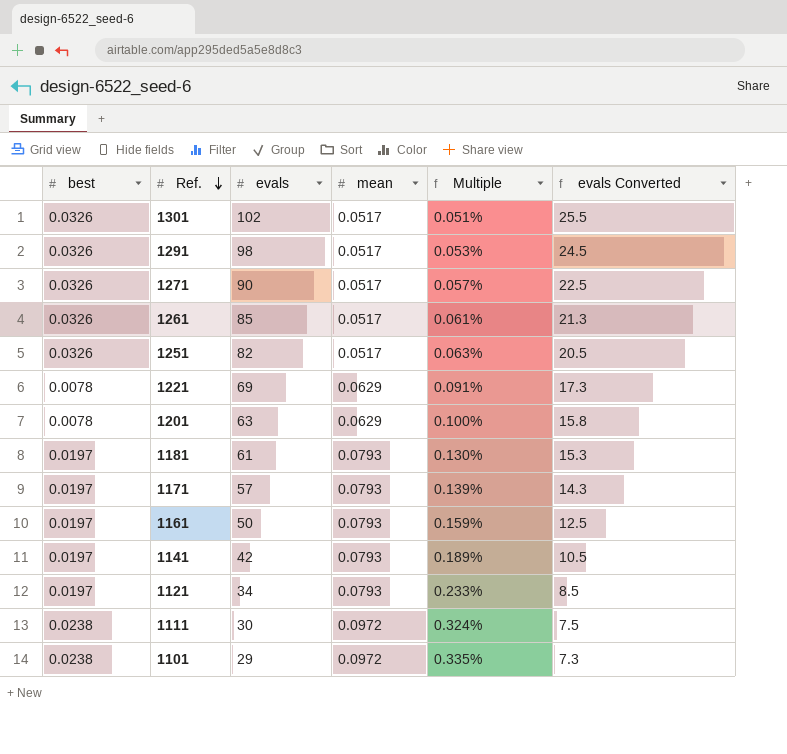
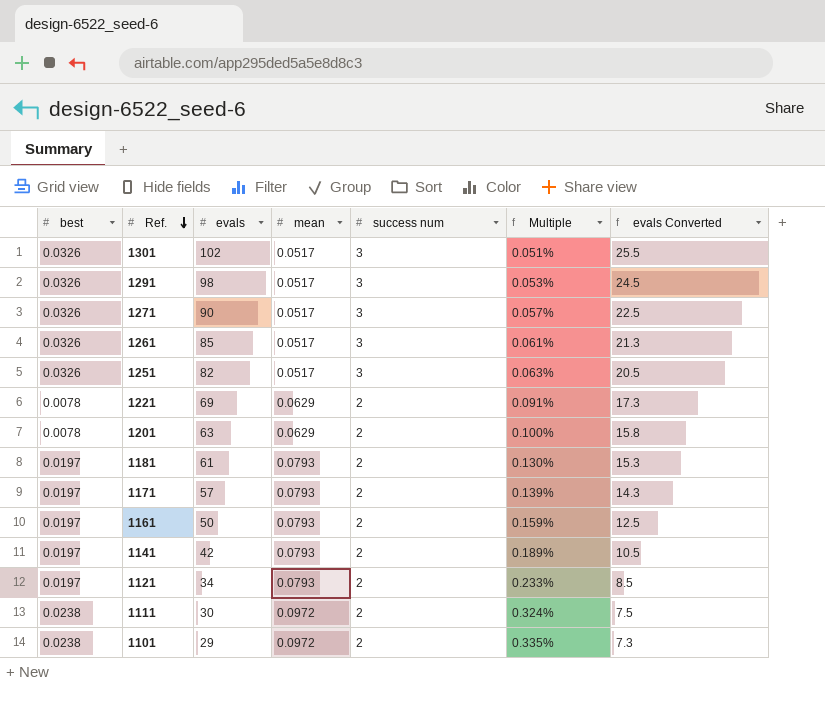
column success num | position: none -> 5

